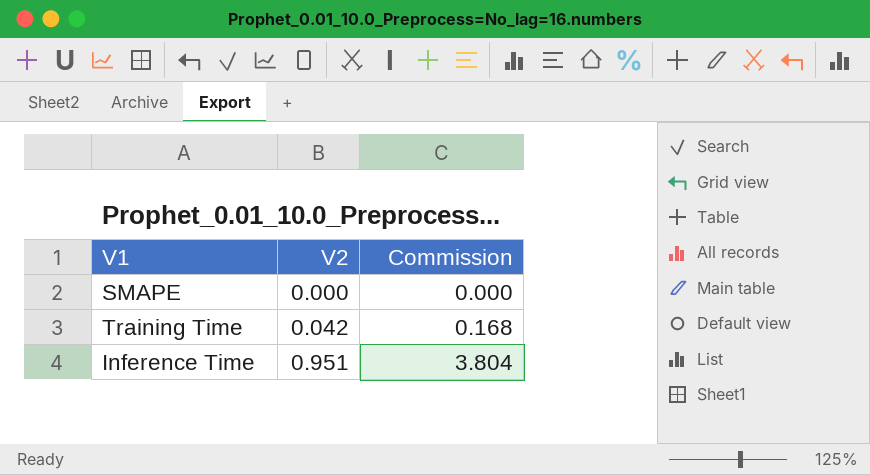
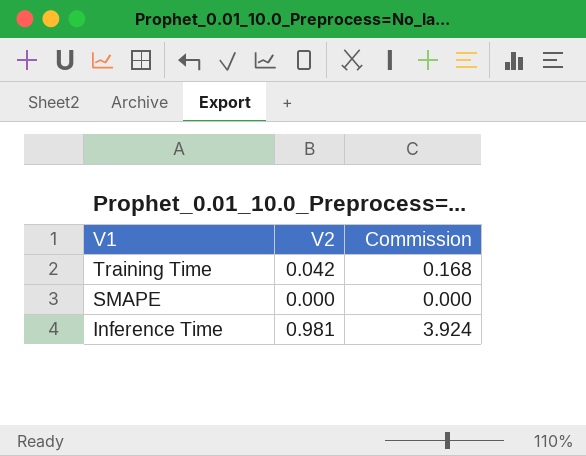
row order: V2 ascending -> V1 descending
Inference Time | V2: 0.951 -> 0.981
Inference Time | Commission: 3.804 -> 3.924

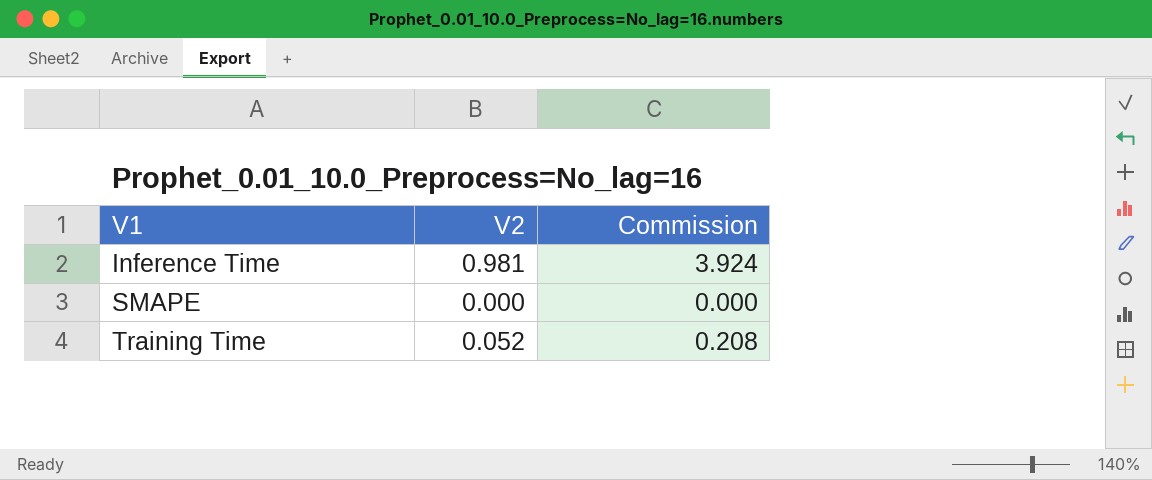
row order: V1 descending -> V1 ascending
Training Time | V2: 0.042 -> 0.052
Training Time | Commission: 0.168 -> 0.208

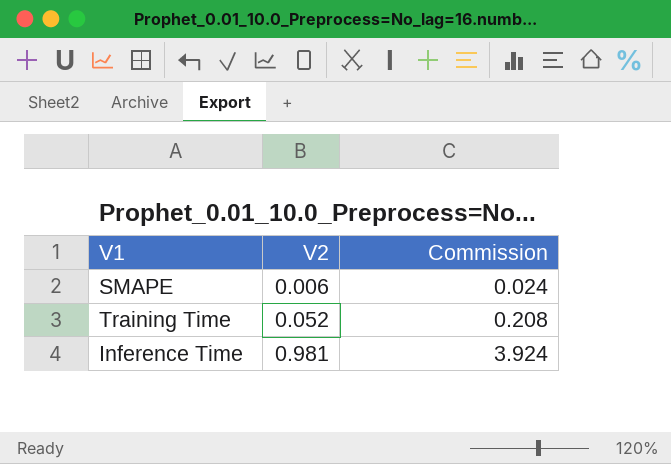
row order: V1 ascending -> V2 ascending
SMAPE | V2: 0.000 -> 0.006
SMAPE | Commission: 0.000 -> 0.024

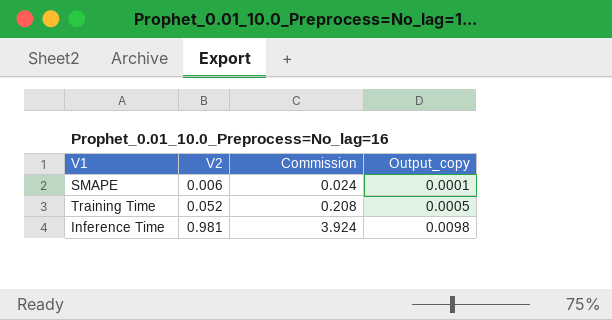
column Output_copy | formula: none -> [V2] * 0.01

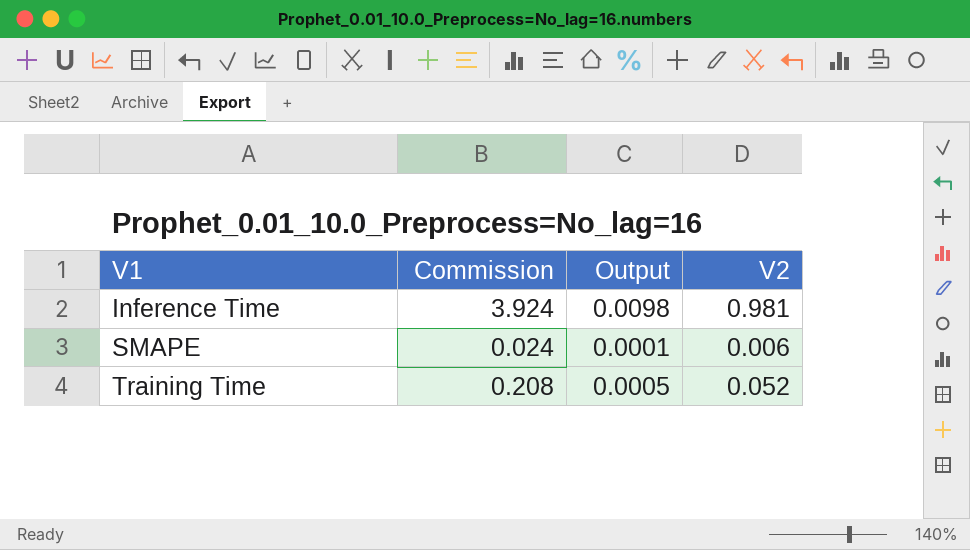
row order: V2 ascending -> V1 ascending
column name: Output_copy -> Output
column V2 | position: 2 -> 4

